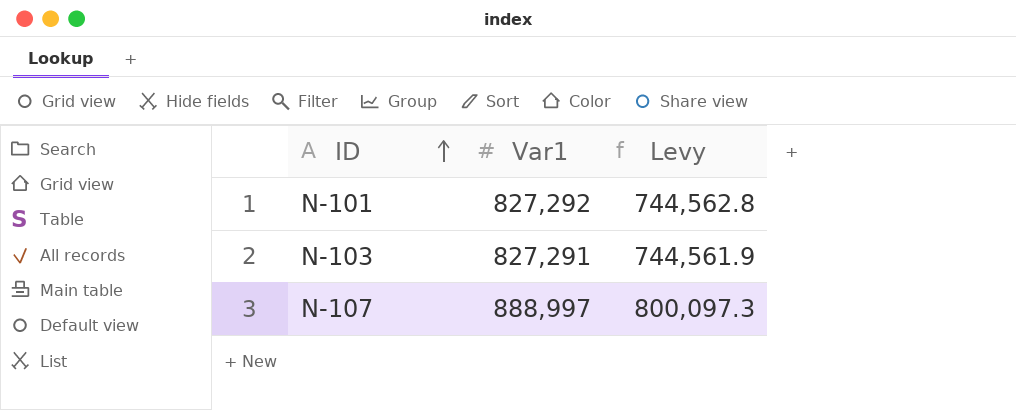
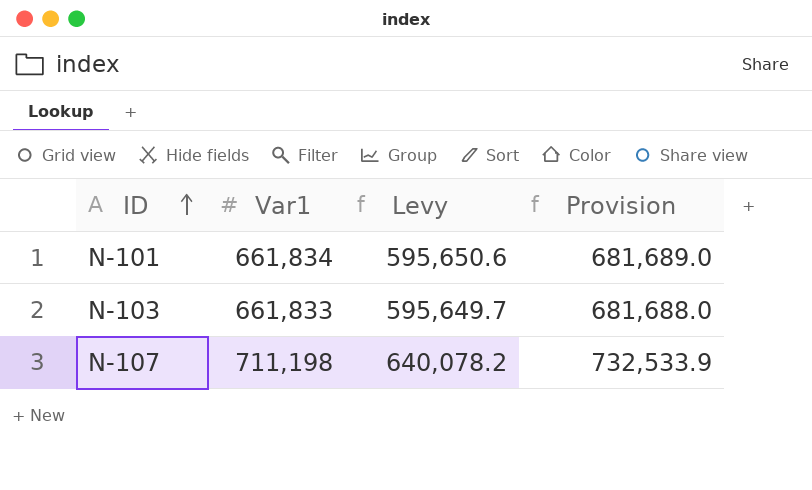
column Provision | formula: none -> [Var1] * 1.03
N-101 | Var1: 827,292 -> 661,834
N-101 | Levy: 744,562.8 -> 595,650.6
N-103 | Var1: 827,291 -> 661,833
N-103 | Levy: 744,561.9 -> 595,649.7
N-107 | Var1: 888,997 -> 711,198
N-107 | Levy: 800,097.3 -> 640,078.2

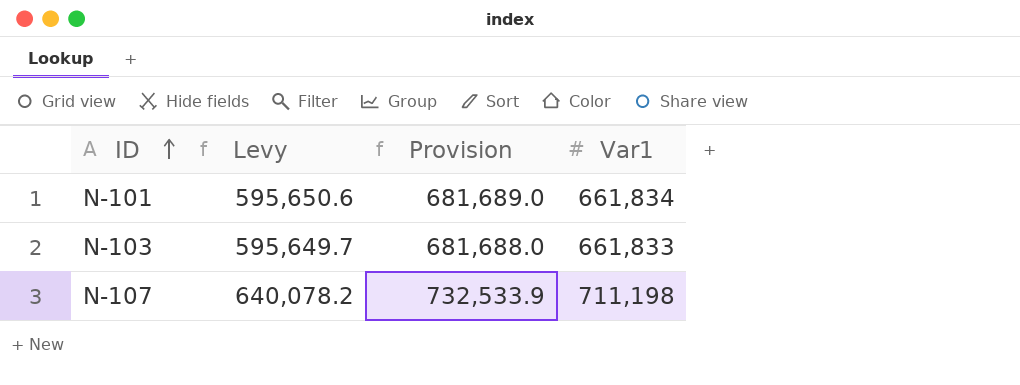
column Var1 | position: 2 -> 4

